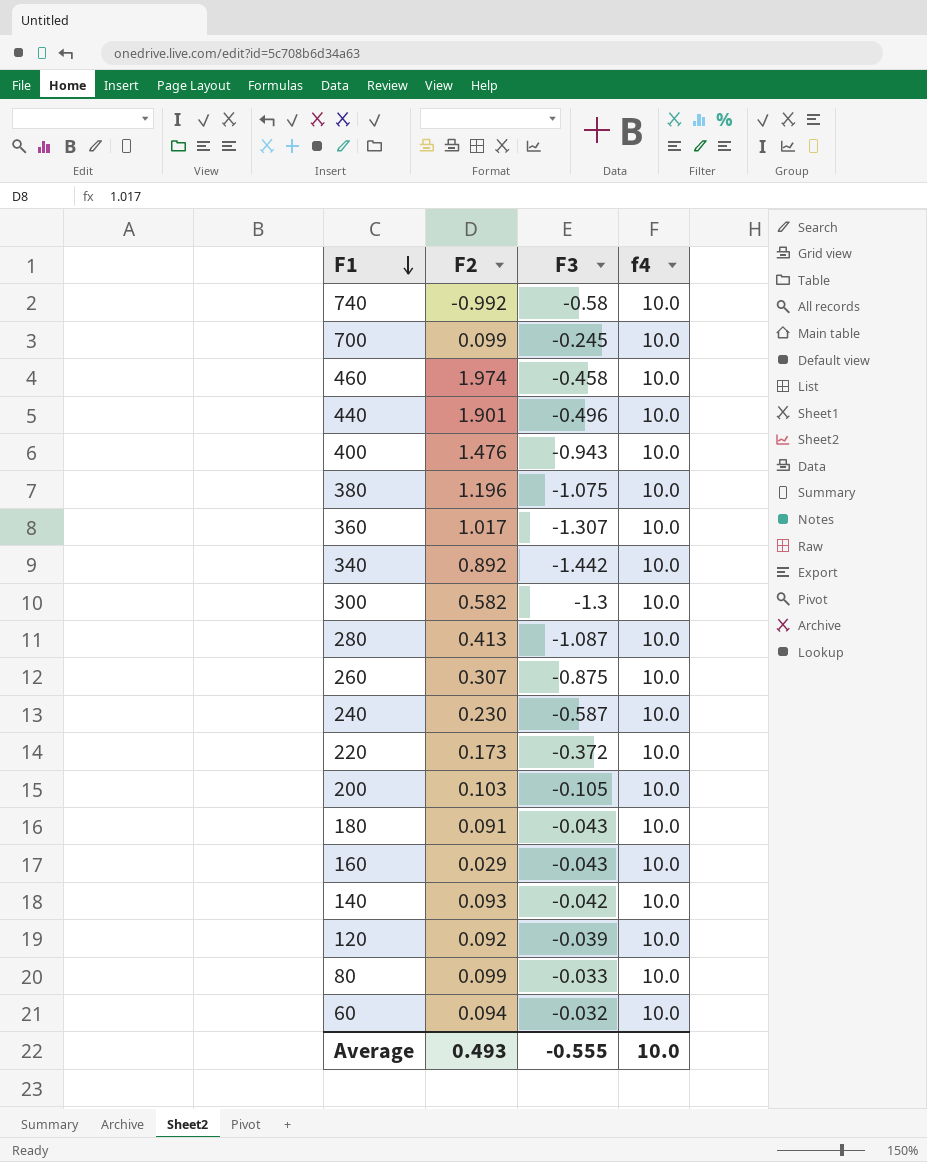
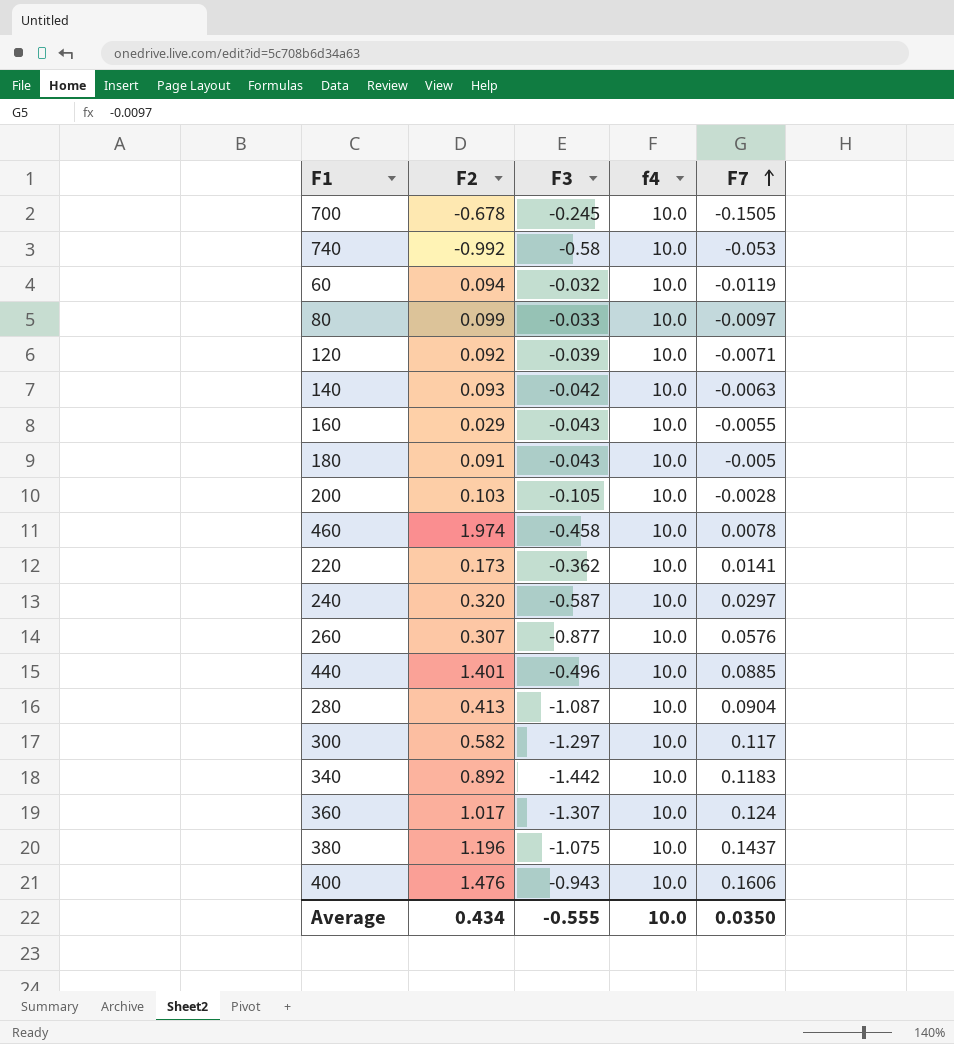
row order: F1 descending -> F7 ascending
column F7 | position: none -> 5
700 | F2: 0.099 -> -0.678
220 | F3: -0.372 -> -0.362
240 | F2: 0.230 -> 0.320
260 | F3: -0.875 -> -0.877
440 | F2: 1.901 -> 1.401
300 | F3: -1.3 -> -1.297
Average | F2: 0.493 -> 0.434

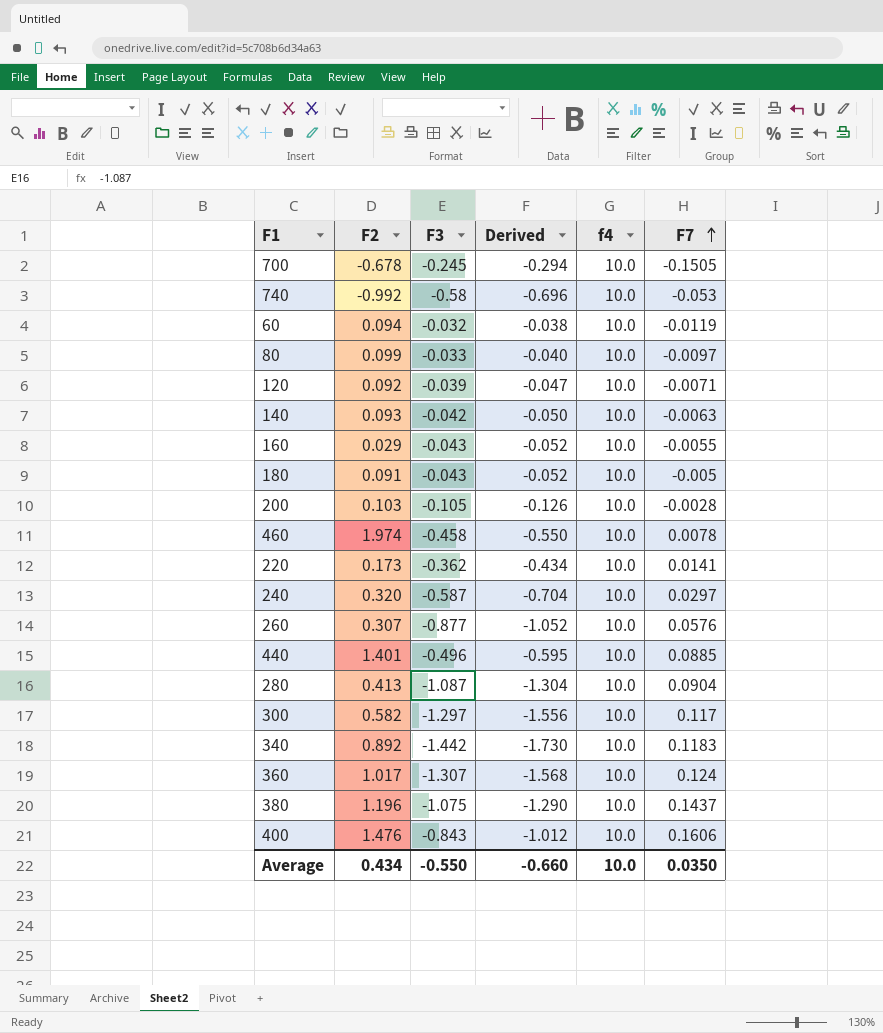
column Derived | formula: none -> [F3] * 1.2
400 | F3: -0.943 -> -0.843
Average | F3: -0.555 -> -0.550

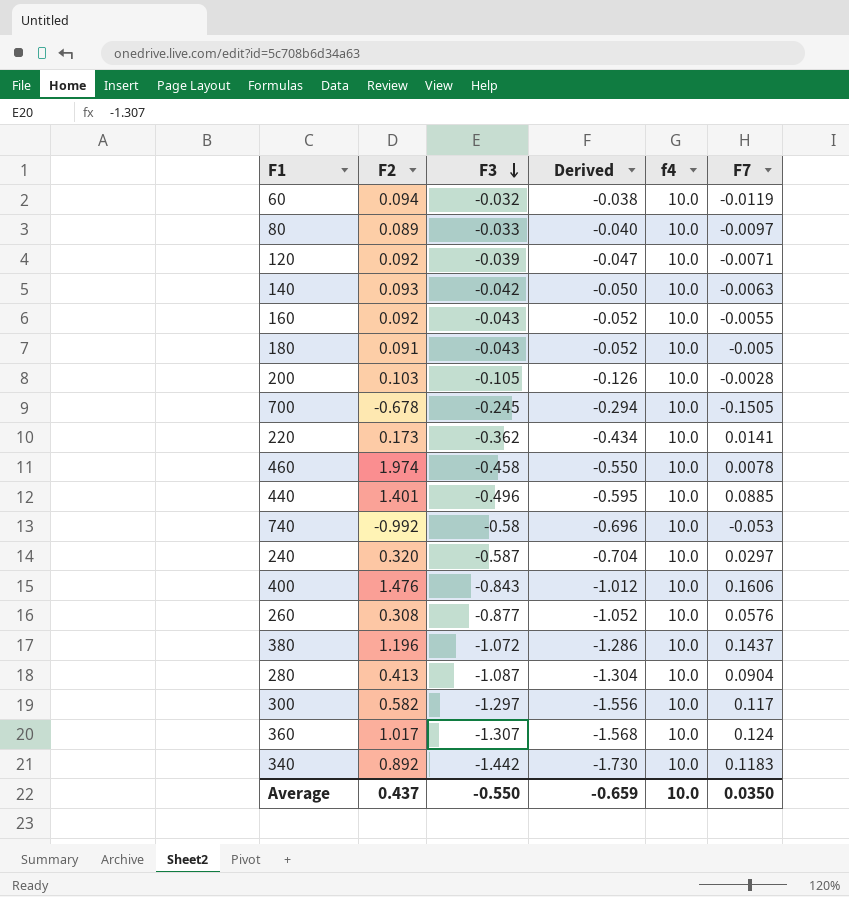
row order: F7 ascending -> F3 descending
80 | F2: 0.099 -> 0.089
160 | F2: 0.029 -> 0.092
260 | F2: 0.307 -> 0.308
380 | F3: -1.075 -> -1.072
380 | Derived: -1.290 -> -1.286
Average | F2: 0.434 -> 0.437
Average | Derived: -0.660 -> -0.659

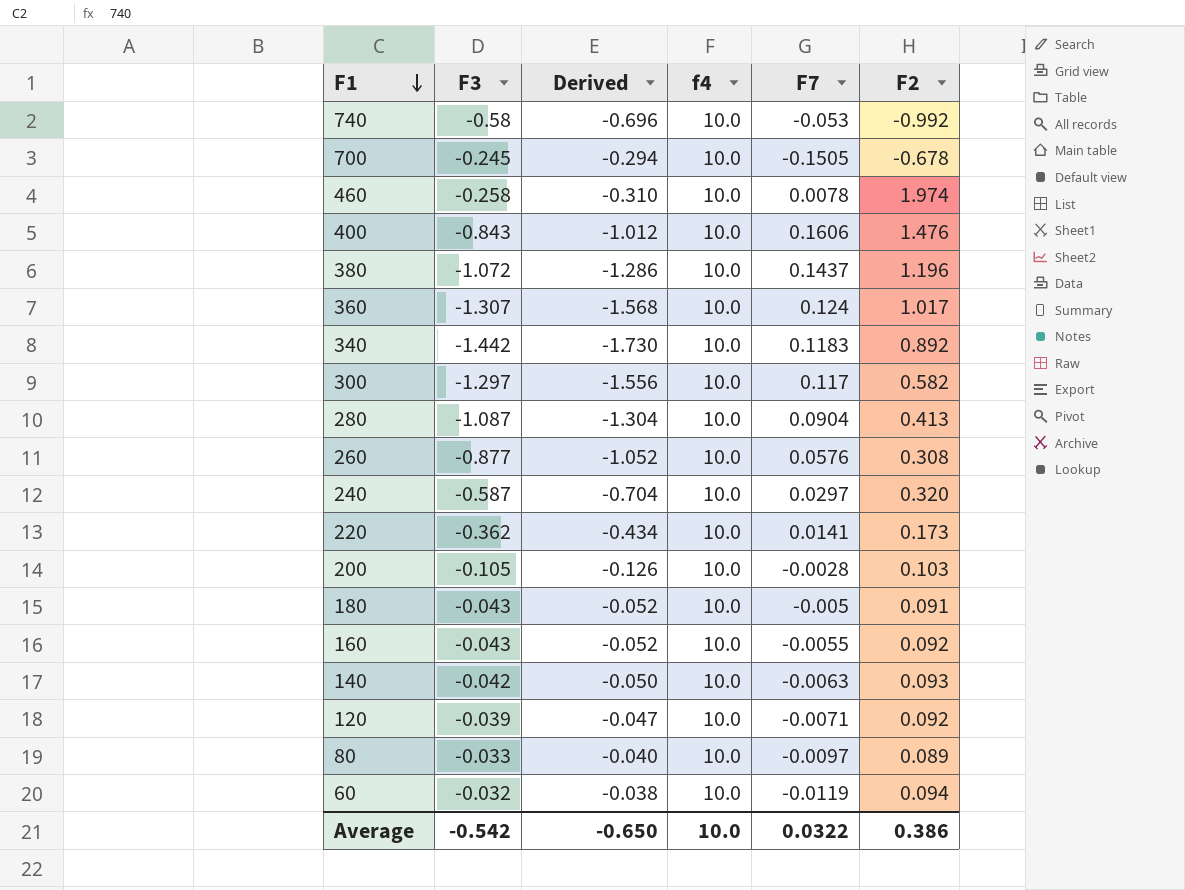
row order: F3 descending -> F1 descending
column F2 | position: 2 -> 6
row 440: 1.401 | -0.496 | -0.595 | 10.0 | 0.0885 -> none
460 | F3: -0.458 -> -0.258
460 | Derived: -0.550 -> -0.310
Average | F3: -0.550 -> -0.542
Average | Derived: -0.659 -> -0.650
Average | F7: 0.0350 -> 0.0322
Average | F2: 0.437 -> 0.386

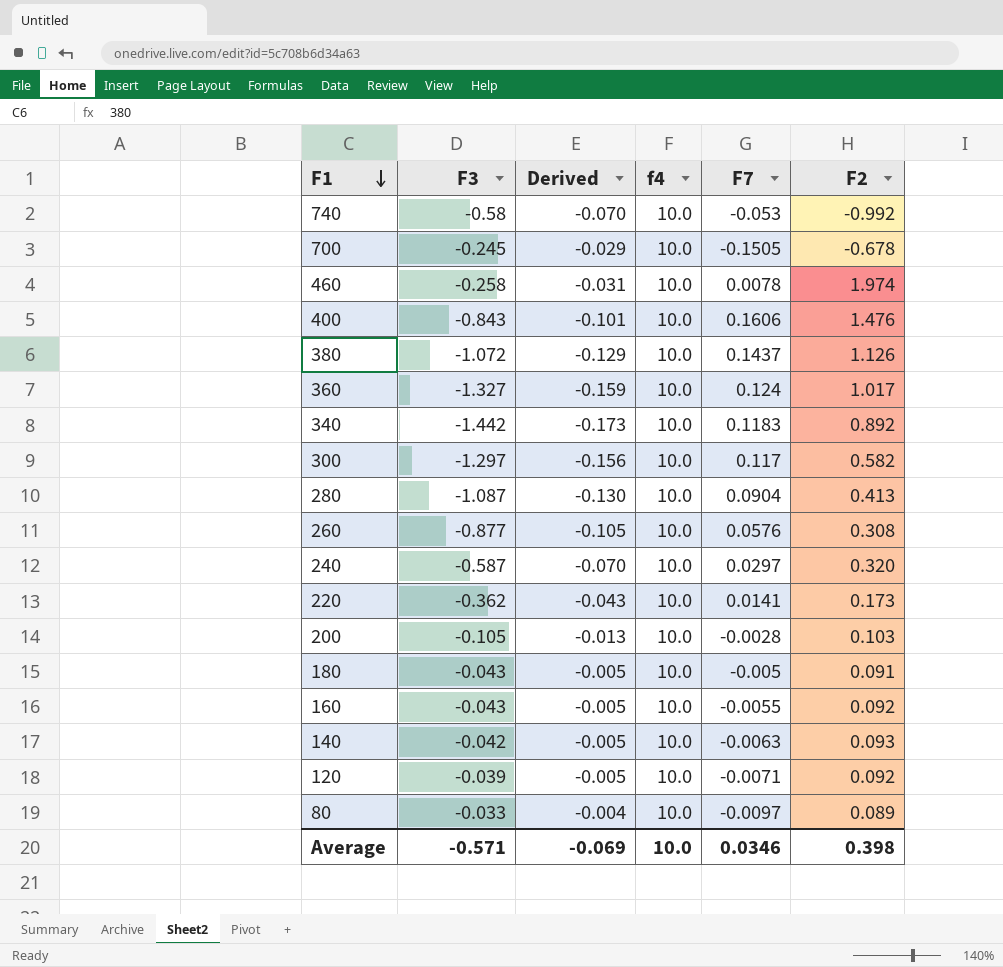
column Derived | formula: [F3] * 1.2 -> [F3] * 0.12
row 60: -0.032 | -0.038 | 10.0 | -0.0119 | 0.094 -> none
380 | F2: 1.196 -> 1.126
360 | F3: -1.307 -> -1.327
Average | F3: -0.542 -> -0.571
Average | Derived: -0.650 -> -0.069
Average | F7: 0.0322 -> 0.0346
Average | F2: 0.386 -> 0.398

